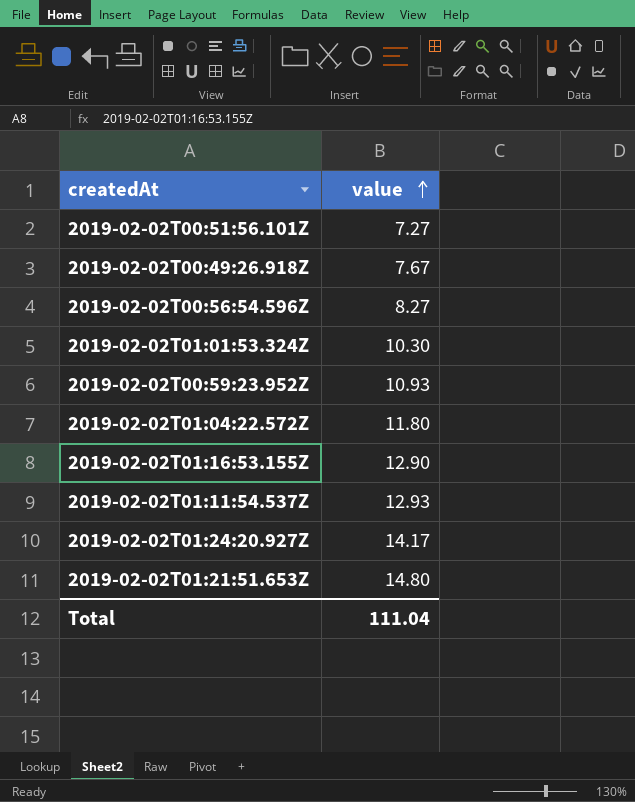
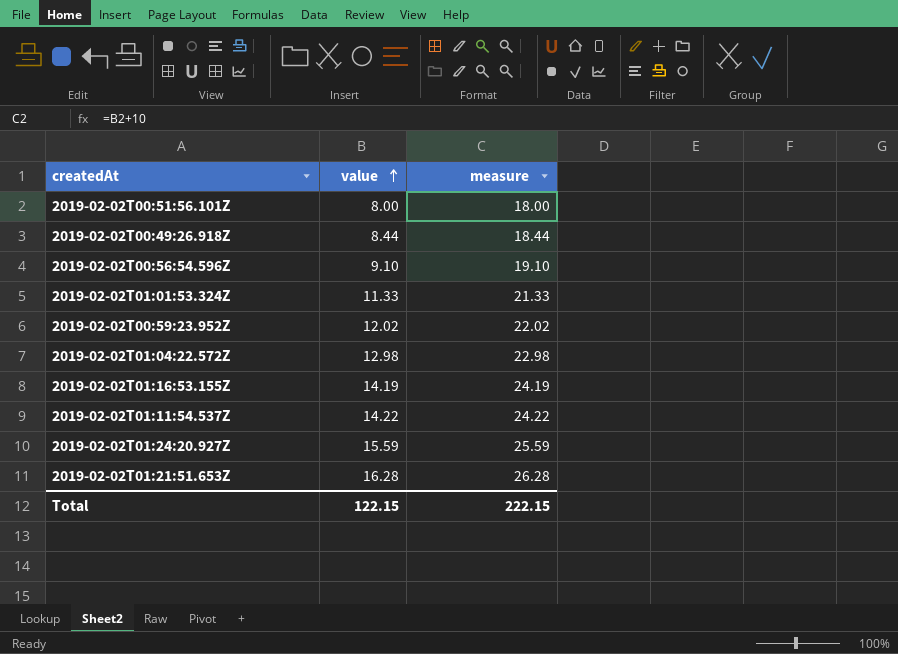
column measure | formula: none -> [value] + 10
2019-02-02T00:51:56.101Z | value: 7.27 -> 8.00
2019-02-02T00:49:26.918Z | value: 7.67 -> 8.44
2019-02-02T00:56:54.596Z | value: 8.27 -> 9.10
2019-02-02T01:01:53.324Z | value: 10.30 -> 11.33
2019-02-02T00:59:23.952Z | value: 10.93 -> 12.02
2019-02-02T01:04:22.572Z | value: 11.80 -> 12.98
2019-02-02T01:16:53.155Z | value: 12.90 -> 14.19
2019-02-02T01:11:54.537Z | value: 12.93 -> 14.22
2019-02-02T01:24:20.927Z | value: 14.17 -> 15.59
2019-02-02T01:21:51.653Z | value: 14.80 -> 16.28
Total | value: 111.04 -> 122.15

